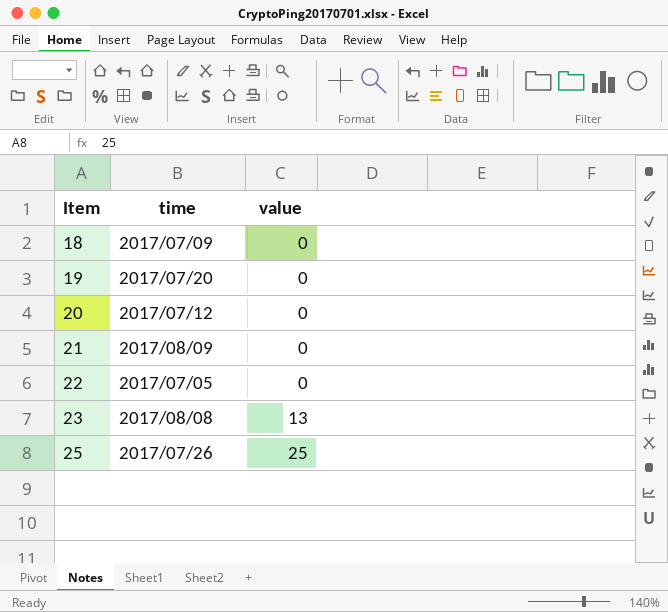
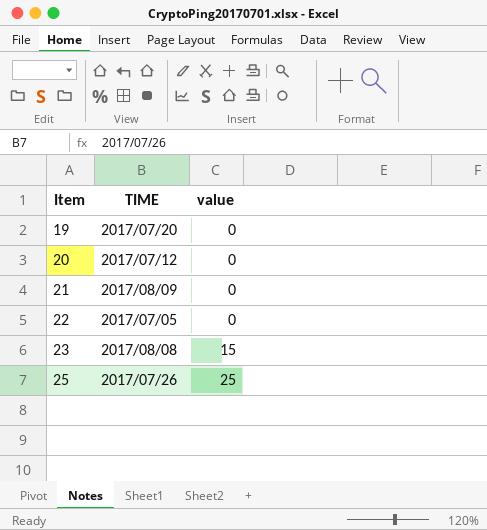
column name: time -> TIME
row 18: 2017/07/09 | 0 -> none
23 | value: 13 -> 15

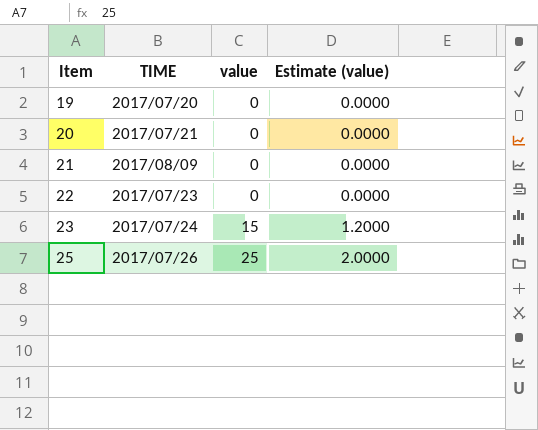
column Estimate (value) | formula: none -> [value] * 0.08
20 | TIME: 2017/07/12 -> 2017/07/21
22 | TIME: 2017/07/05 -> 2017/07/23
23 | TIME: 2017/08/08 -> 2017/07/24

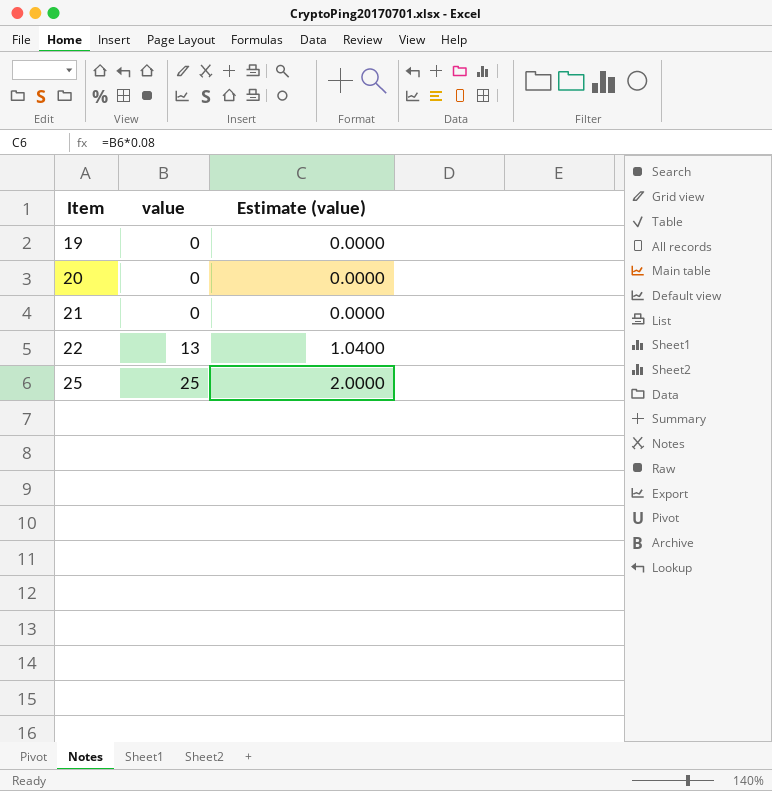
column TIME | position: 2 -> none
row 23: 2017/07/24 | 15 | 1.2000 -> none
22 | value: 0 -> 13
22 | Estimate (value): 0.0000 -> 1.0400

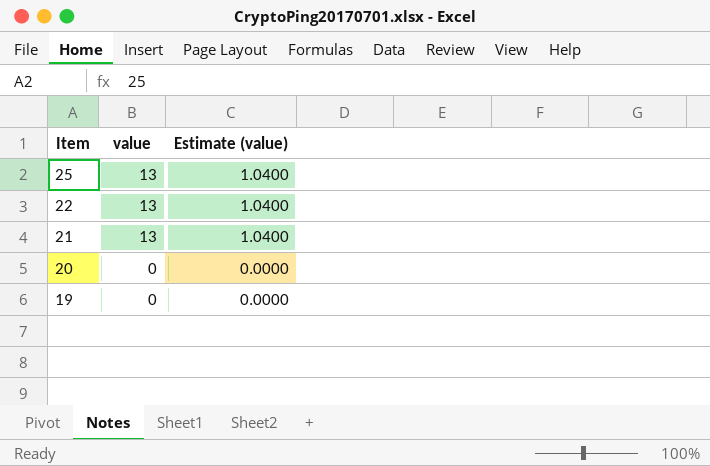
row order: Item ascending -> Item descending
25 | value: 25 -> 13
25 | Estimate (value): 2.0000 -> 1.0400
21 | value: 0 -> 13
21 | Estimate (value): 0.0000 -> 1.0400

